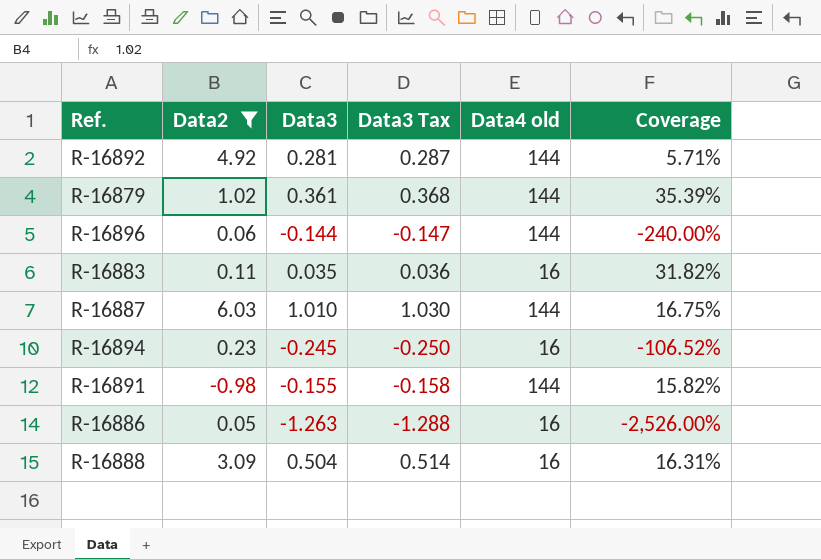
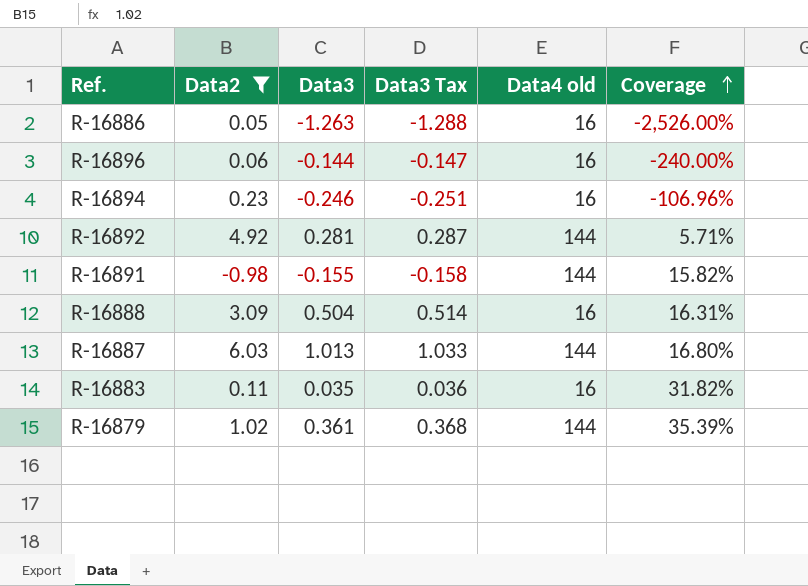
row order: none -> Coverage ascending
R-16896 | Data4 old: 144 -> 16
R-16894 | Data3: -0.245 -> -0.246
R-16894 | Data3 Tax: -0.250 -> -0.251
R-16894 | Coverage: -106.52% -> -106.96%
R-16887 | Data3: 1.010 -> 1.013
R-16887 | Data3 Tax: 1.030 -> 1.033
R-16887 | Coverage: 16.75% -> 16.80%

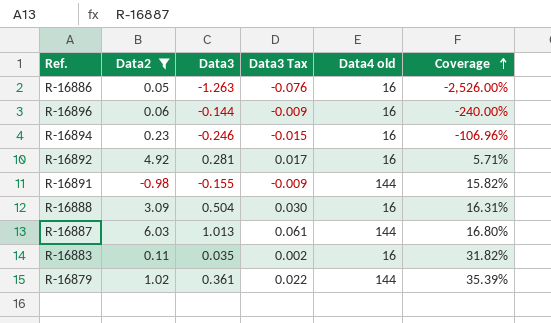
column Data3 Tax | formula: [Data3] * 1.02 -> [Data3] * 0.06
R-16892 | Data4 old: 144 -> 16

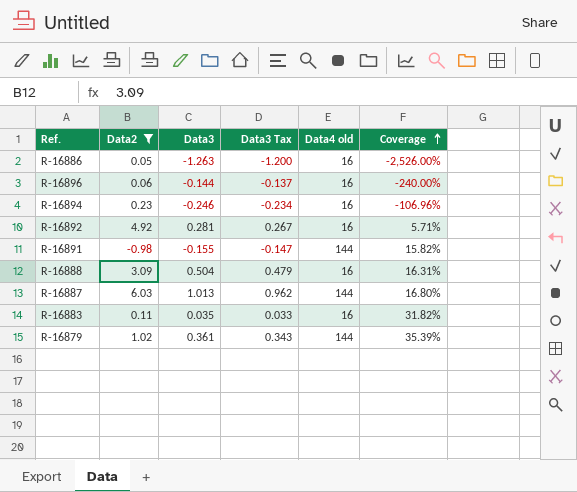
column Data3 Tax | formula: [Data3] * 0.06 -> [Data3] * 0.95

